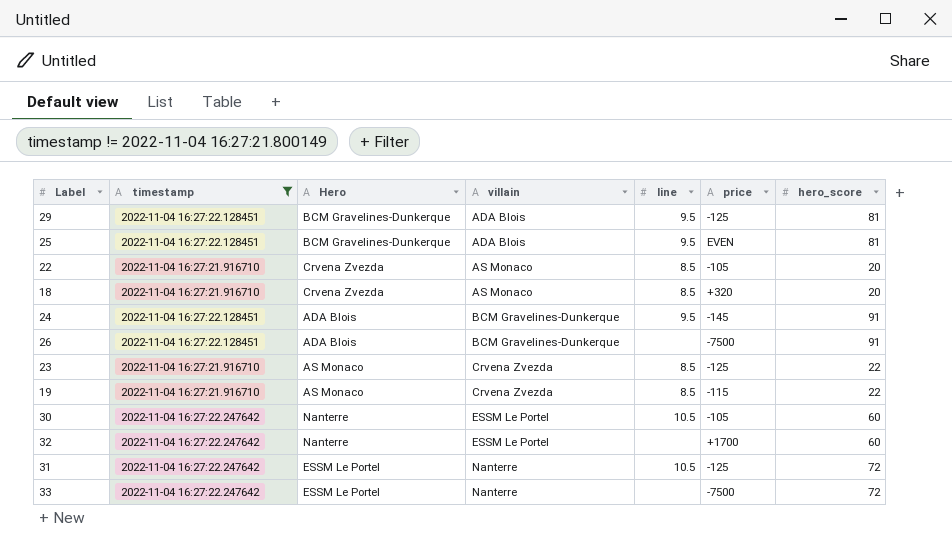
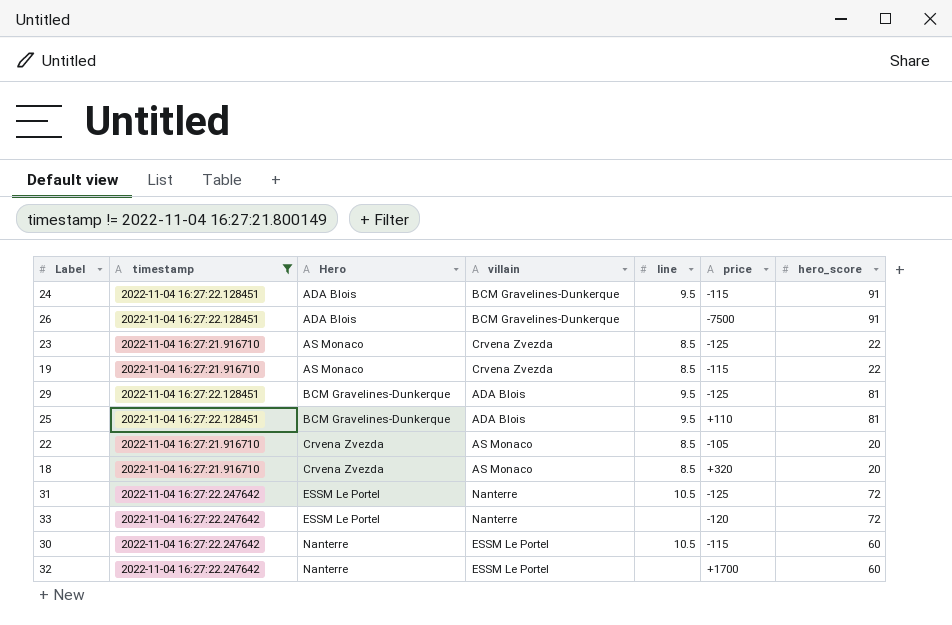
row order: villain ascending -> Hero ascending
24 | price: -145 -> -115
25 | price: EVEN -> +110
33 | price: -7500 -> -120
30 | price: -105 -> -115

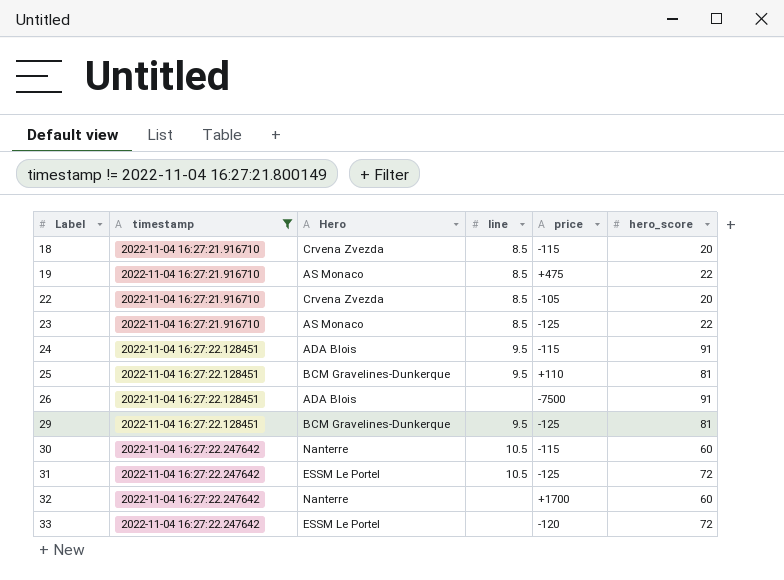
row order: Hero ascending -> Label ascending
column villain | position: 4 -> none
18 | price: +320 -> -115
19 | price: -115 -> +475

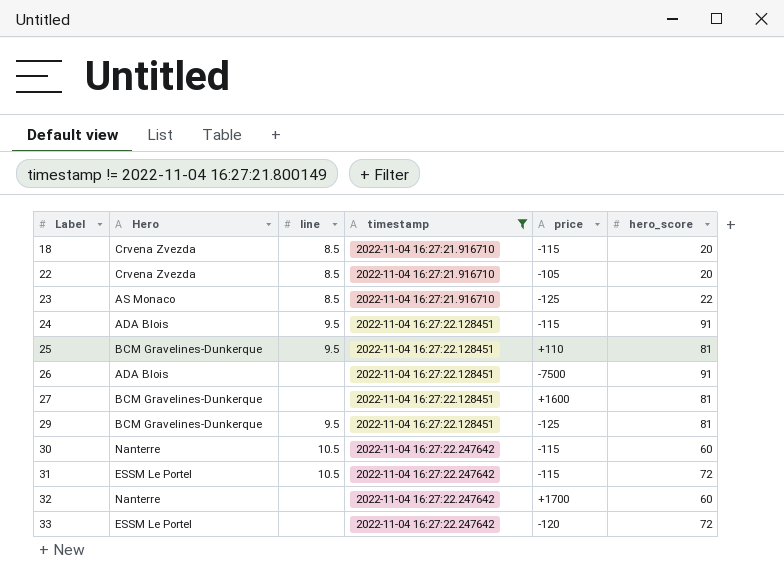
column timestamp | position: 2 -> 4
row 19: 2022-11-04 16:27:21.916710 | AS Monaco | 8.5 | +475 | 22 -> none
row 27: none -> BCM Gravelines-Dunkerque | none | 2022-11-04 16:27:22.128451 | +1600 | 81
31 | price: -125 -> -115

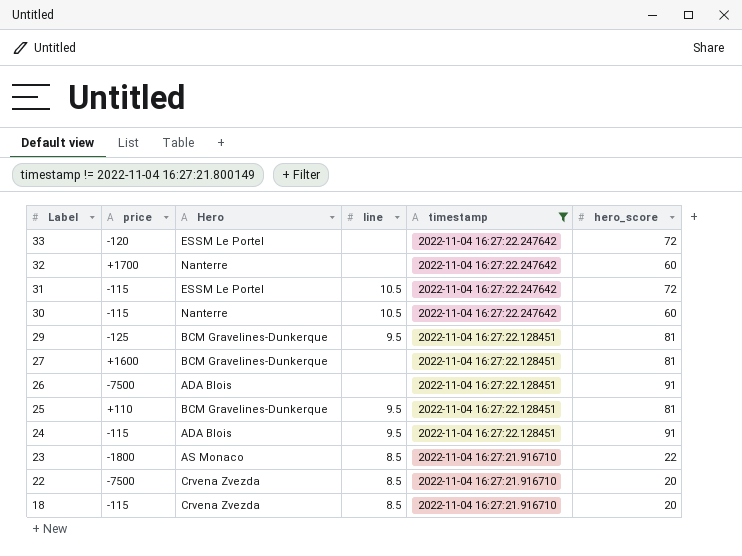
row order: Label ascending -> Label descending
column price | position: 5 -> 2
23 | price: -125 -> -1800
22 | price: -105 -> -7500

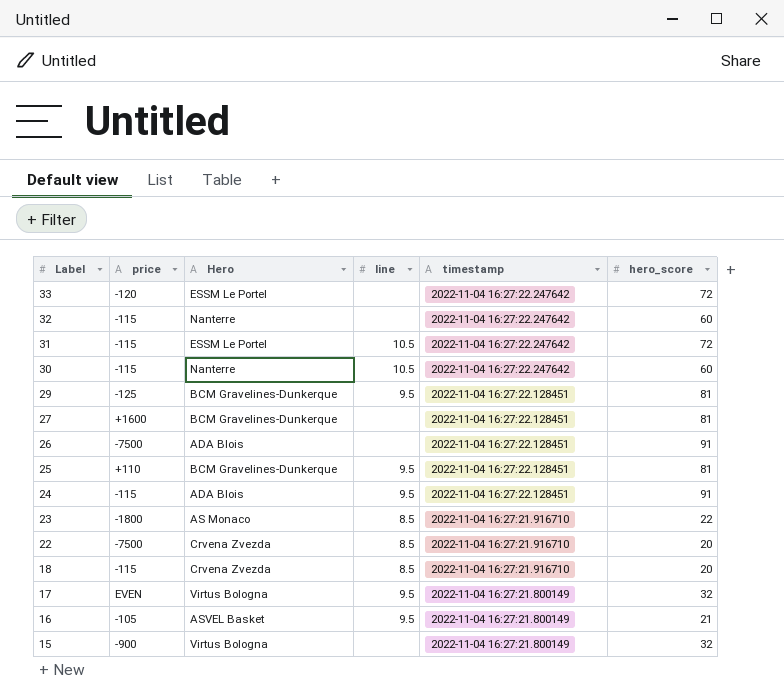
filter: timestamp != 2022-11-04 16:27:21.800149 -> none
32 | price: +1700 -> -115

